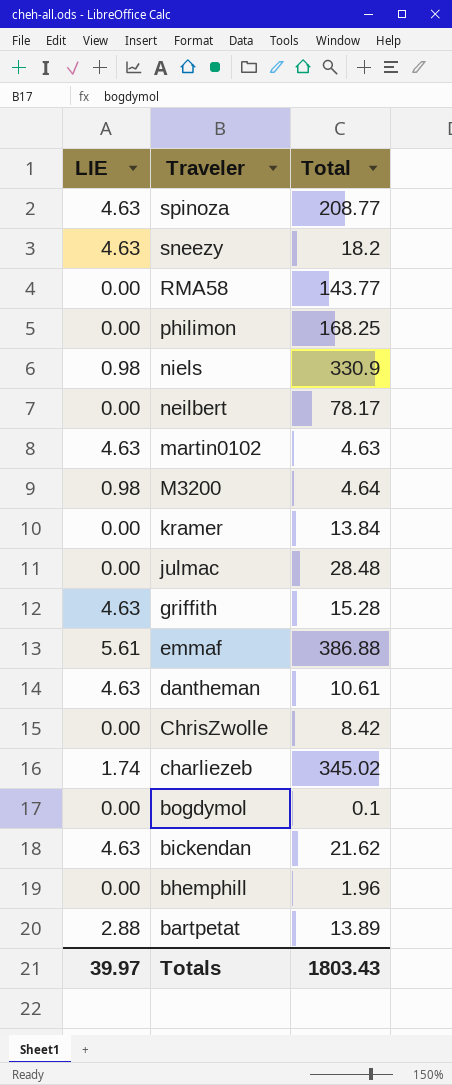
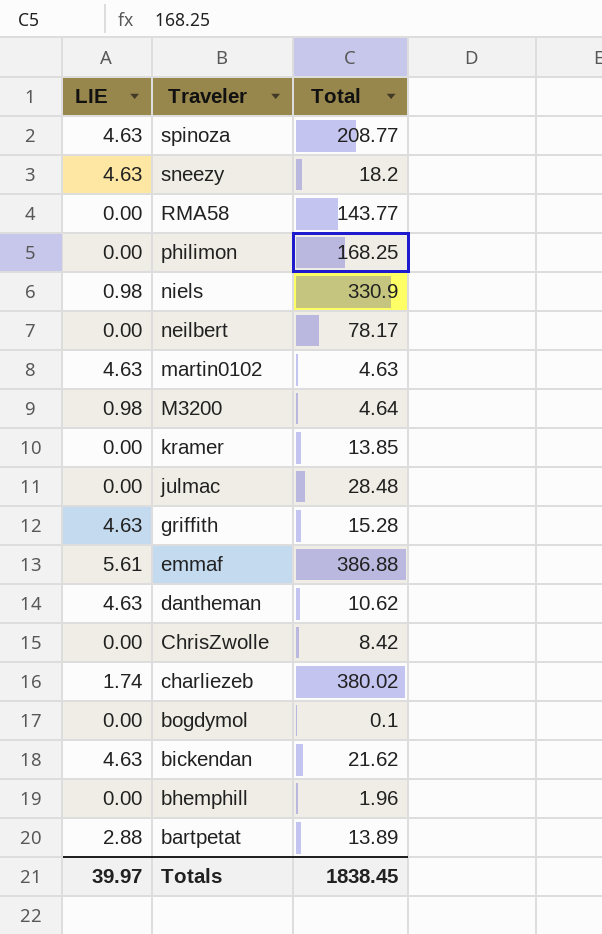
kramer | Total: 13.84 -> 13.85
dantheman | Total: 10.61 -> 10.62
charliezeb | Total: 345.02 -> 380.02
Totals | Total: 1803.43 -> 1838.45

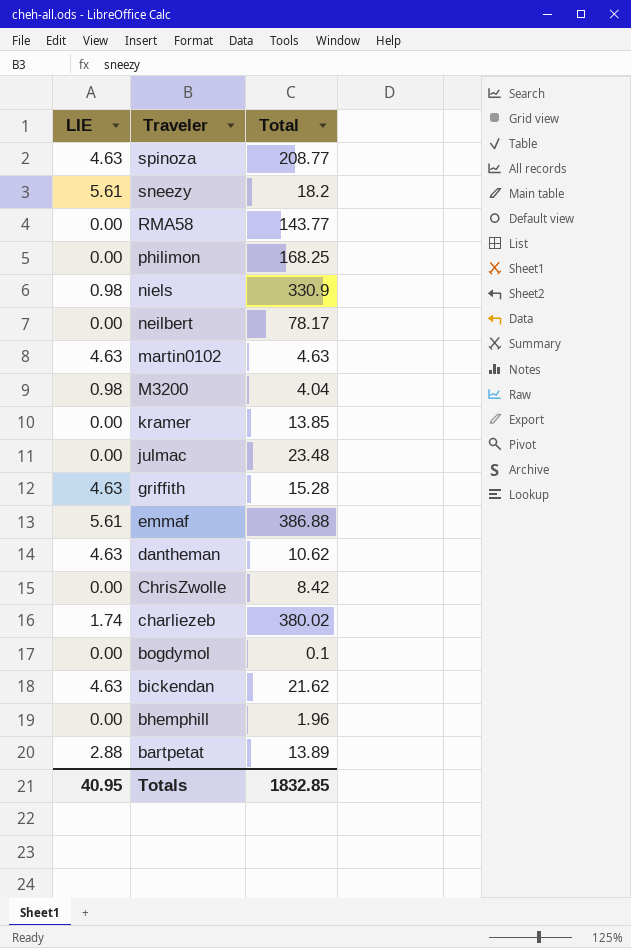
sneezy | LIE: 4.63 -> 5.61
M3200 | Total: 4.64 -> 4.04
julmac | Total: 28.48 -> 23.48
Totals | LIE: 39.97 -> 40.95
Totals | Total: 1838.45 -> 1832.85

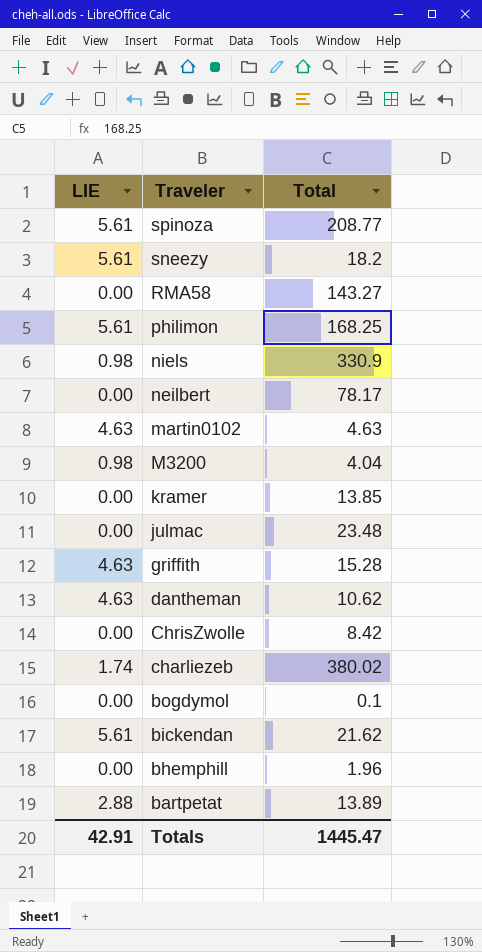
row emmaf: 5.61 | 386.88 -> none
spinoza | LIE: 4.63 -> 5.61
RMA58 | Total: 143.77 -> 143.27
philimon | LIE: 0.00 -> 5.61
bickendan | LIE: 4.63 -> 5.61
Totals | LIE: 40.95 -> 42.91
Totals | Total: 1832.85 -> 1445.47

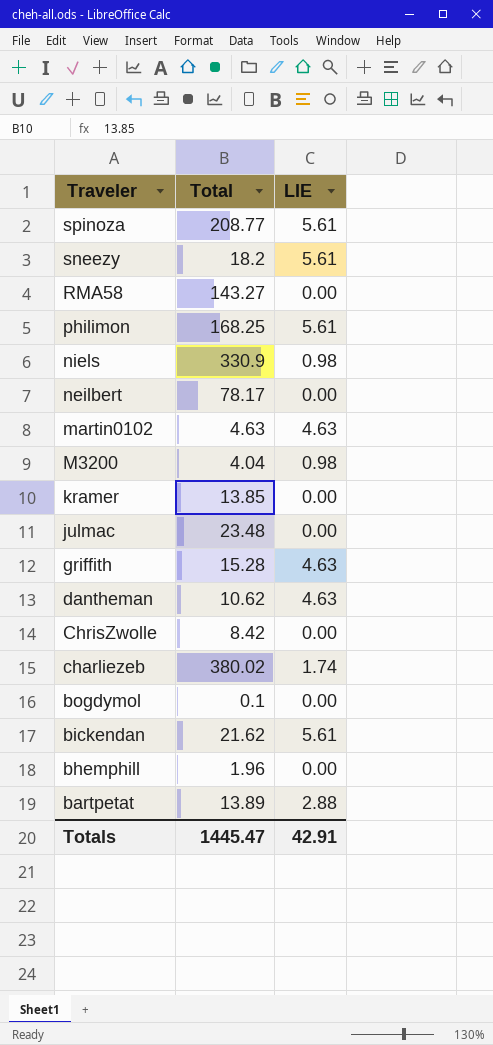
column LIE | position: 1 -> 3

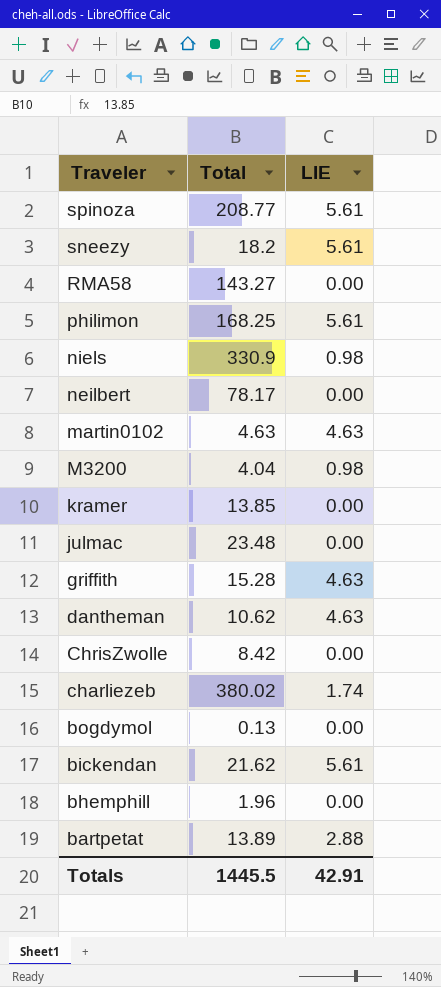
bogdymol | Total: 0.1 -> 0.13
Totals | Total: 1445.47 -> 1445.5

